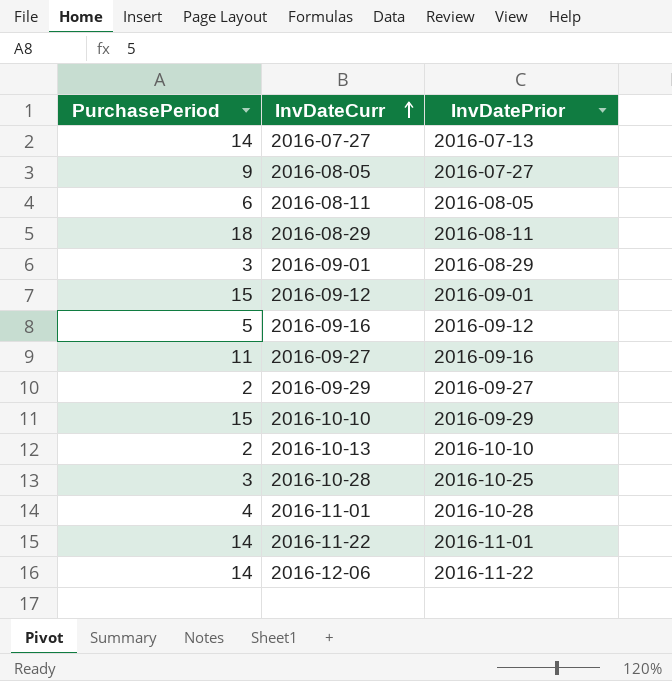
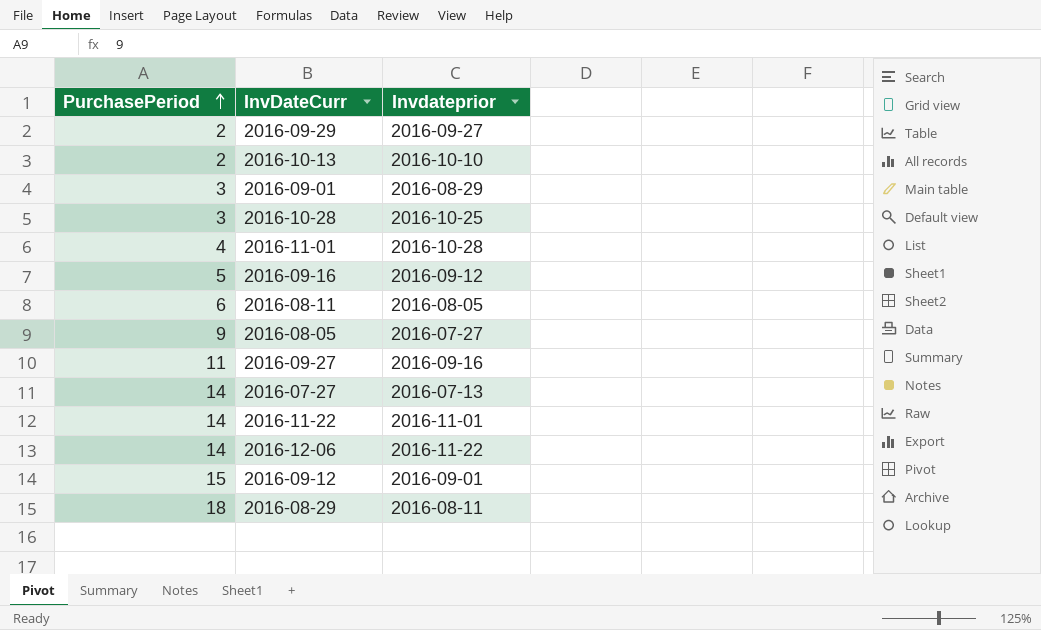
row order: InvDateCurr ascending -> PurchasePeriod ascending
column name: InvDatePrior -> Invdateprior
row 2016-10-10: 15 | 2016-09-29 -> none

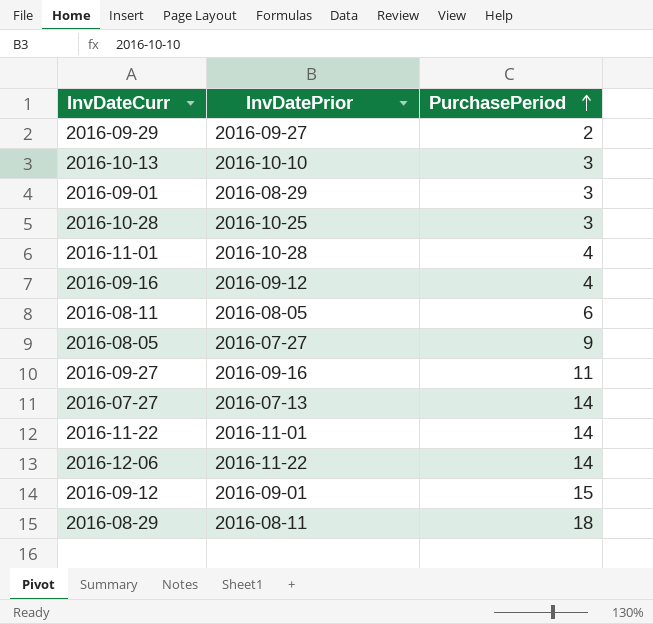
column name: Invdateprior -> InvDatePrior
column PurchasePeriod | position: 1 -> 3
2016-10-13 | PurchasePeriod: 2 -> 3
2016-09-16 | PurchasePeriod: 5 -> 4

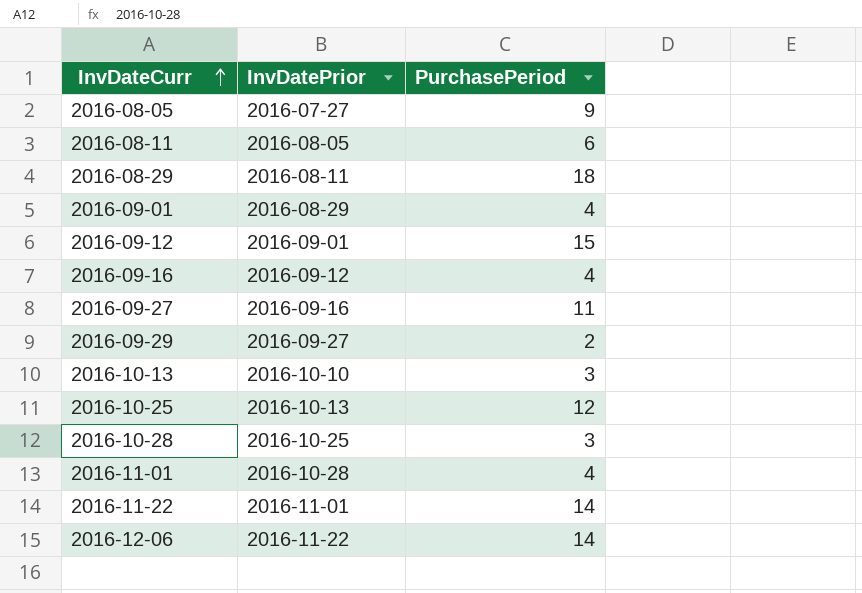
row order: PurchasePeriod ascending -> InvDateCurr ascending
row 2016-07-27: 2016-07-13 | 14 -> none
2016-09-01 | PurchasePeriod: 3 -> 4
row 2016-10-25: none -> 2016-10-13 | 12

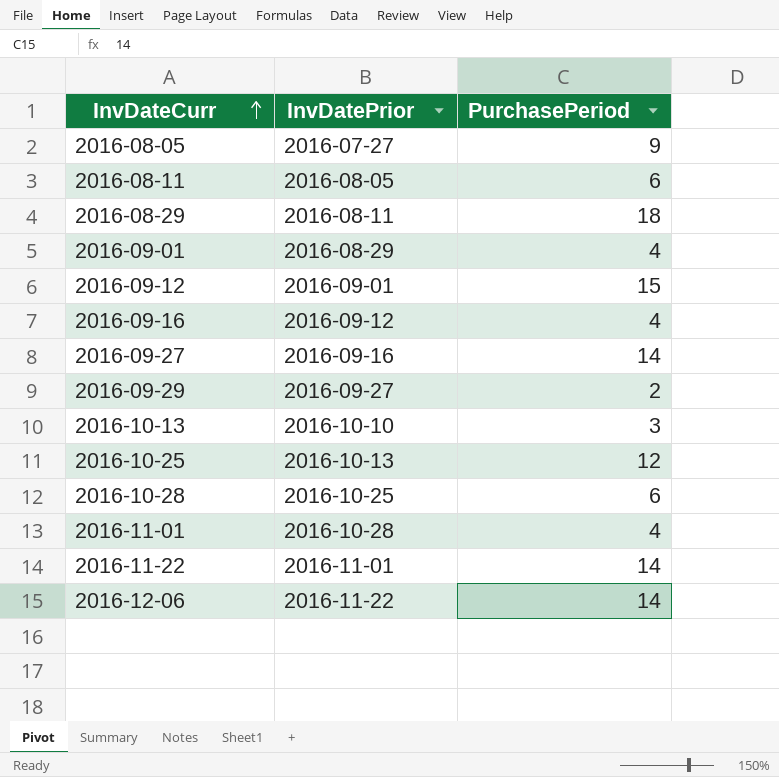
2016-09-27 | PurchasePeriod: 11 -> 14
2016-10-28 | PurchasePeriod: 3 -> 6

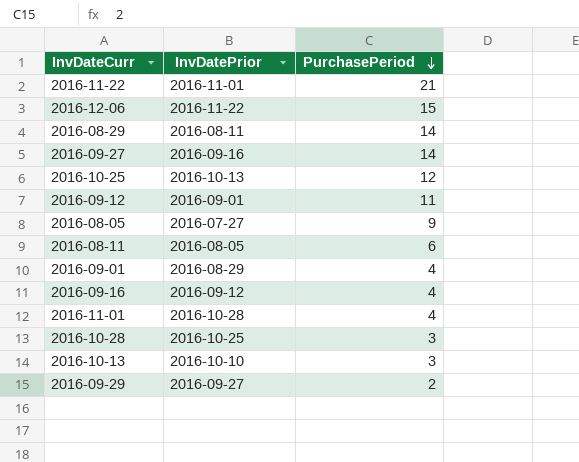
row order: InvDateCurr ascending -> PurchasePeriod descending
2016-11-22 | PurchasePeriod: 14 -> 21
2016-12-06 | PurchasePeriod: 14 -> 15
2016-08-29 | PurchasePeriod: 18 -> 14
2016-09-12 | PurchasePeriod: 15 -> 11
2016-10-28 | PurchasePeriod: 6 -> 3

